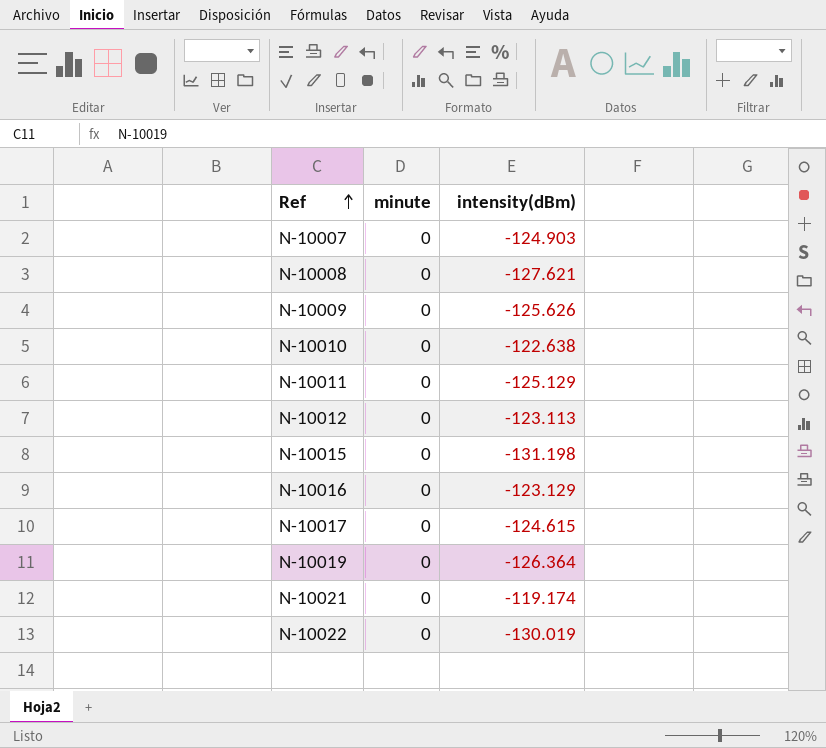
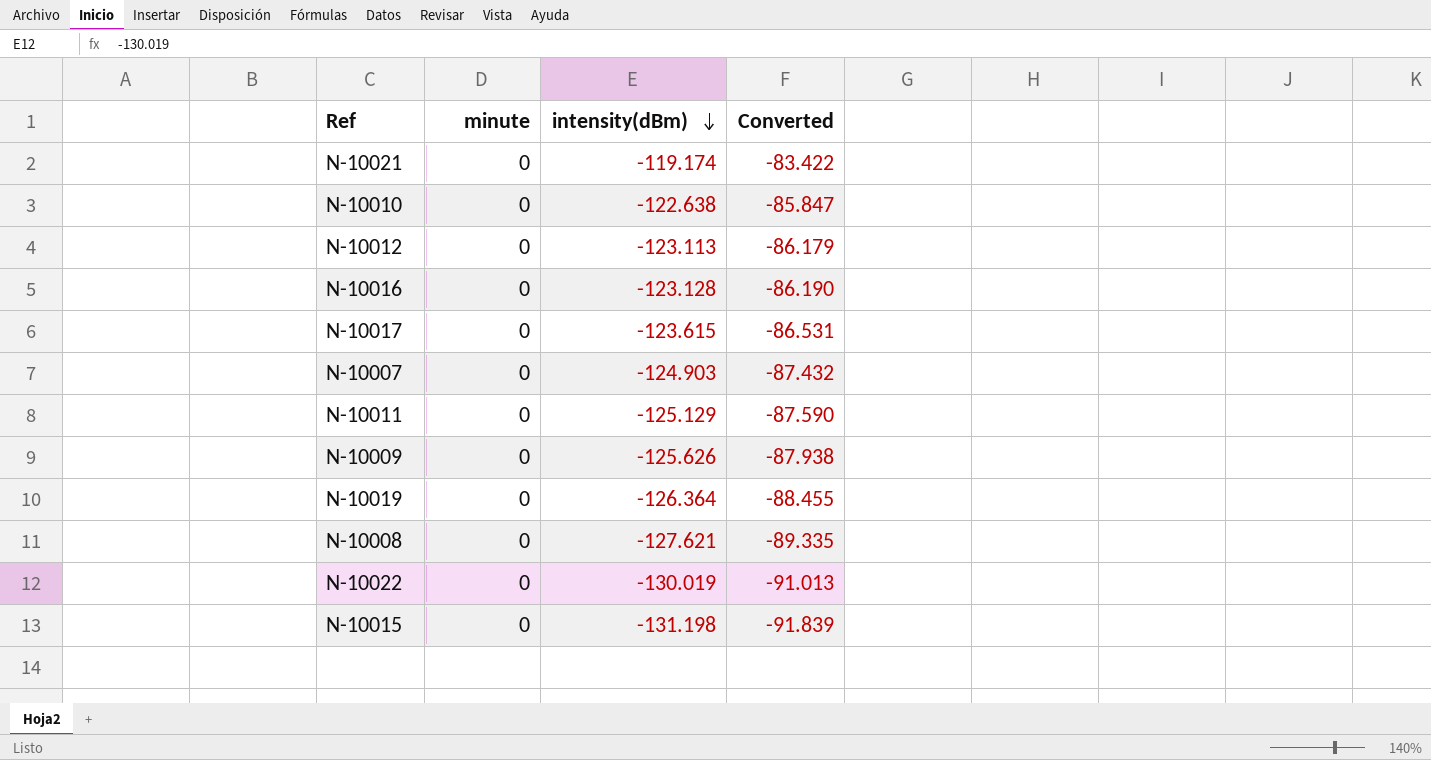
row order: Ref ascending -> intensity(dBm) descending
column Converted | formula: none -> [intensity(dBm)] * 0.7
N-10016 | intensity(dBm): -123.129 -> -123.128
N-10017 | intensity(dBm): -124.615 -> -123.615

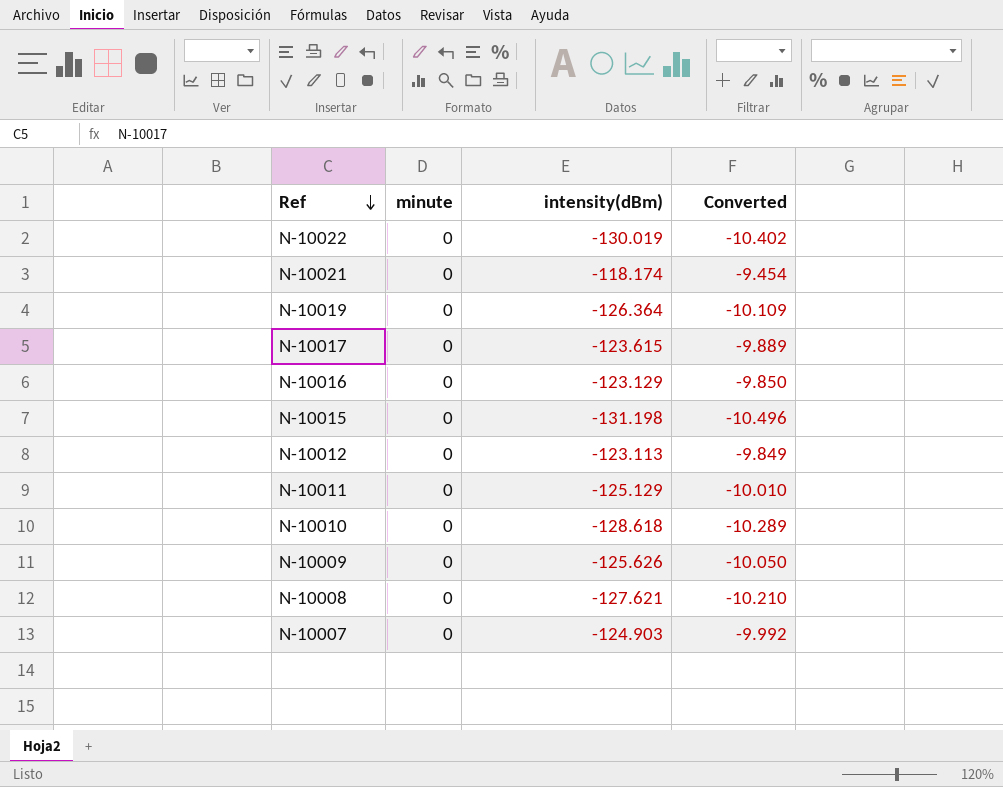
row order: intensity(dBm) descending -> Ref descending
column Converted | formula: [intensity(dBm)] * 0.7 -> [intensity(dBm)] * 0.08
N-10021 | intensity(dBm): -119.174 -> -118.174
N-10016 | intensity(dBm): -123.128 -> -123.129
N-10010 | intensity(dBm): -122.638 -> -128.618

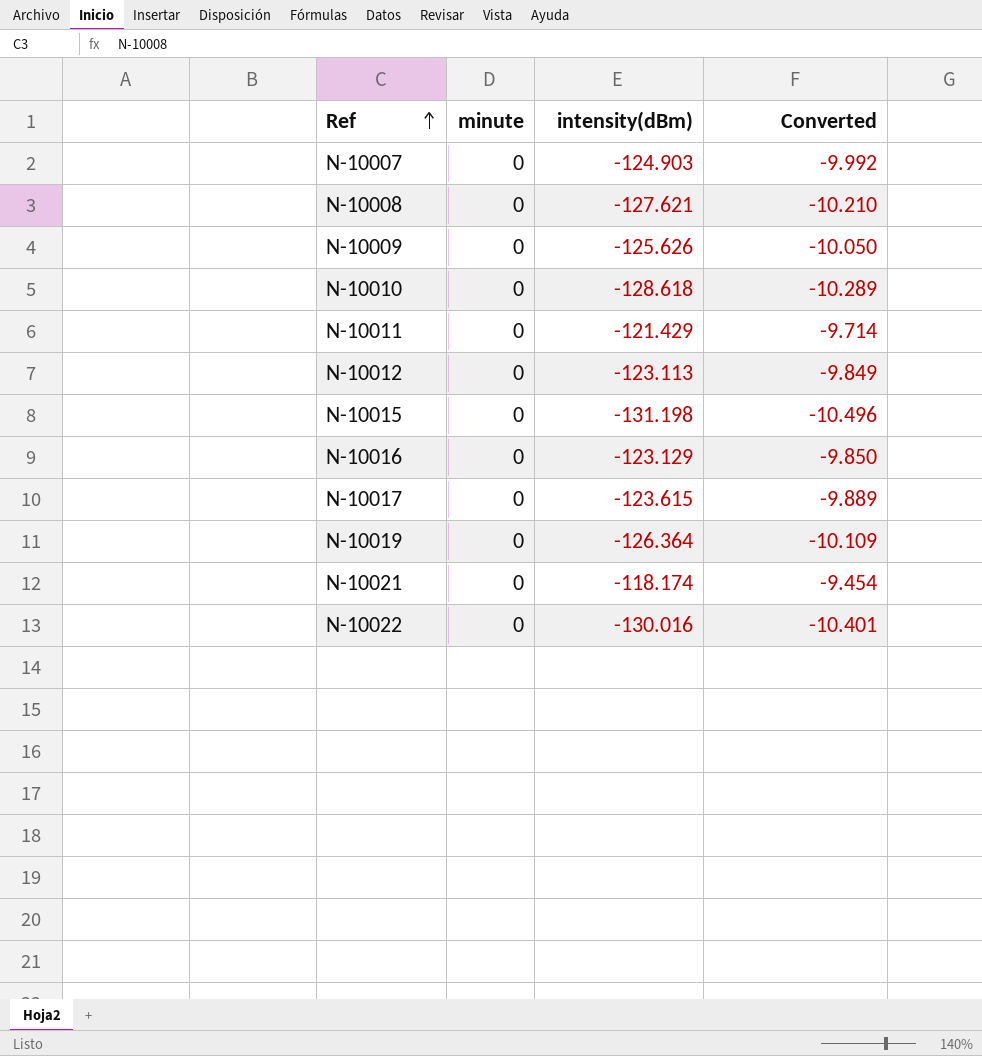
row order: Ref descending -> Ref ascending
N-10011 | intensity(dBm): -125.129 -> -121.429
N-10011 | Converted: -10.010 -> -9.714
N-10022 | intensity(dBm): -130.019 -> -130.016
N-10022 | Converted: -10.402 -> -10.401

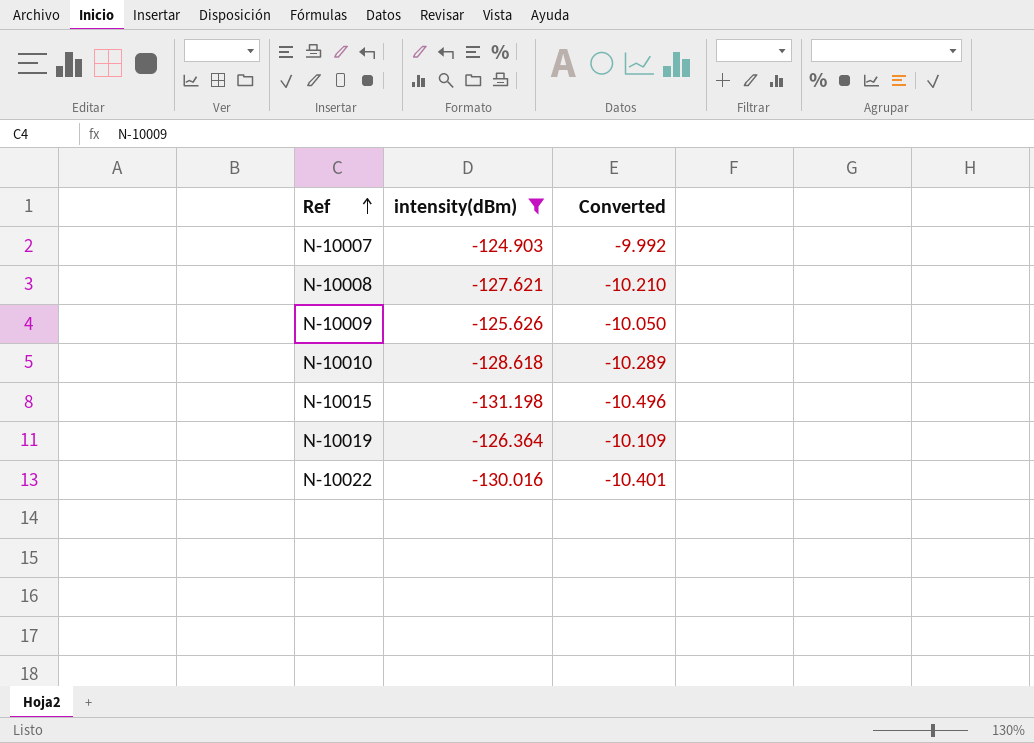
filter: none -> intensity(dBm) <= -124.903
column minute | position: 2 -> none

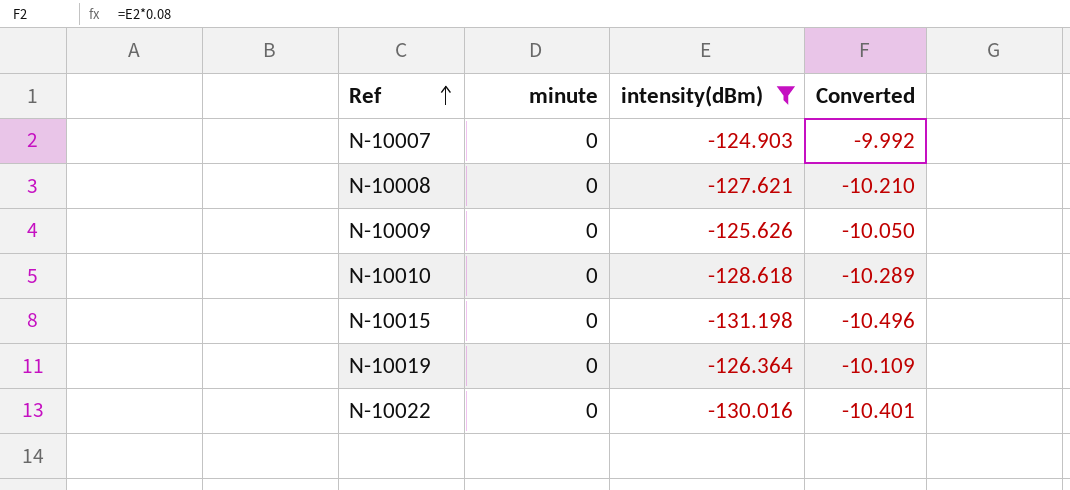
column minute | position: none -> 2

